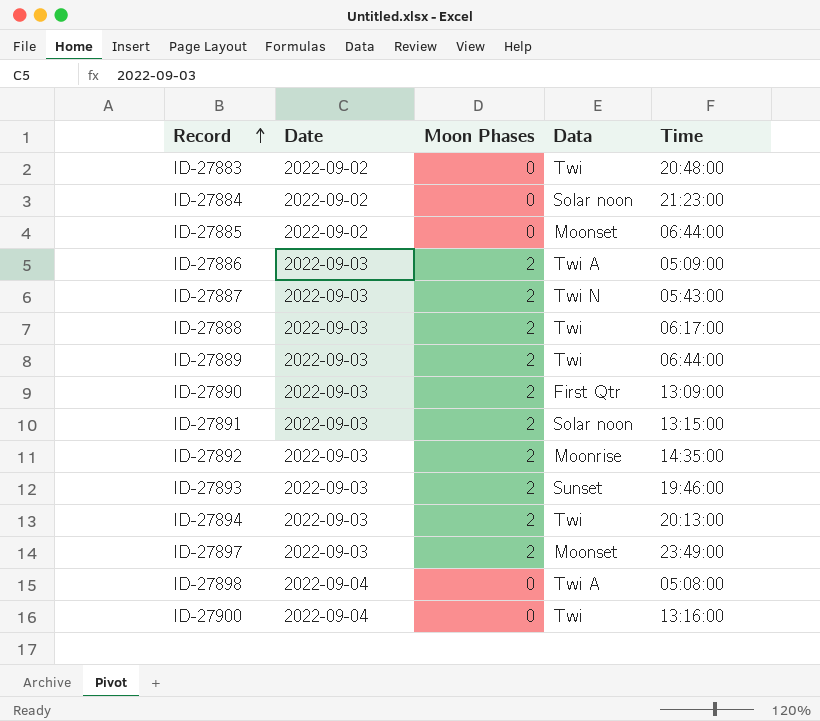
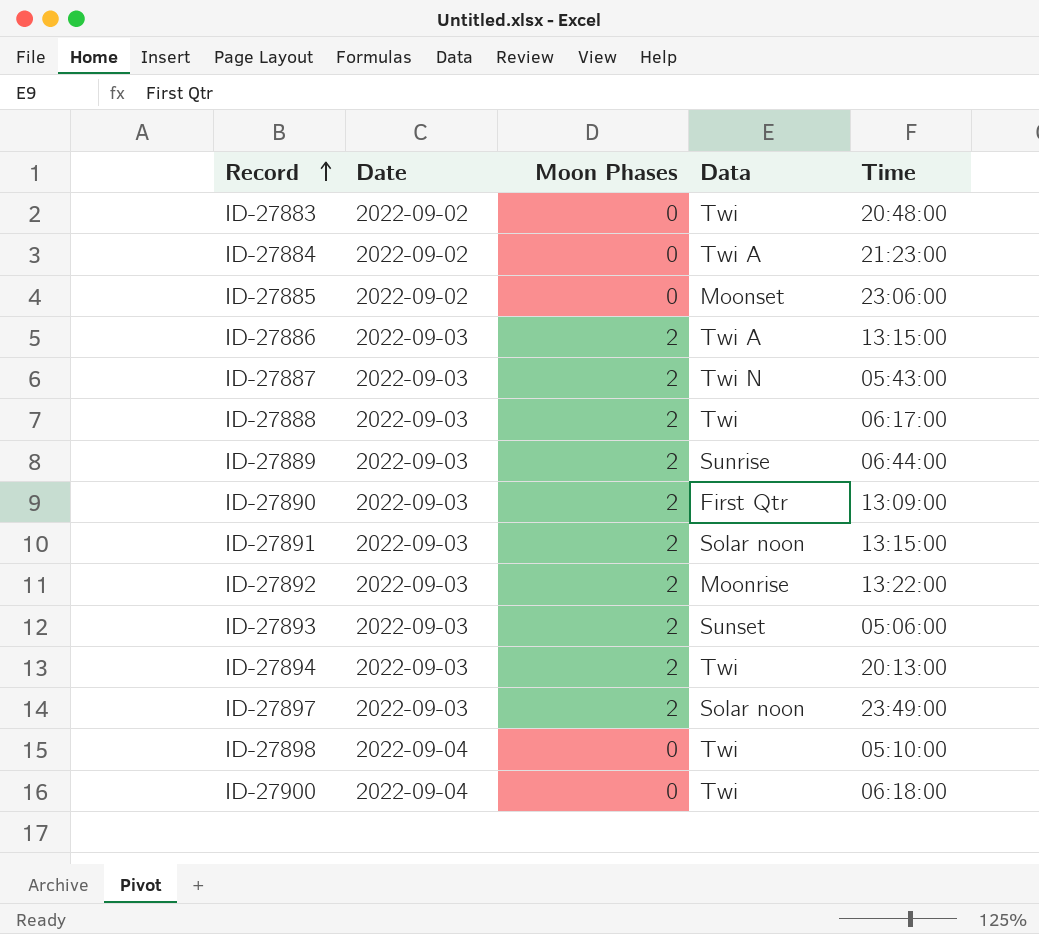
ID-27884 | Data: Solar noon -> Twi A
ID-27885 | Time: 06:44:00 -> 23:06:00
ID-27886 | Time: 05:09:00 -> 13:15:00
ID-27889 | Data: Twi -> Sunrise
ID-27892 | Time: 14:35:00 -> 13:22:00
ID-27893 | Time: 19:46:00 -> 05:06:00
ID-27897 | Data: Moonset -> Solar noon
ID-27898 | Data: Twi A -> Twi
ID-27898 | Time: 05:08:00 -> 05:10:00
ID-27900 | Time: 13:16:00 -> 06:18:00

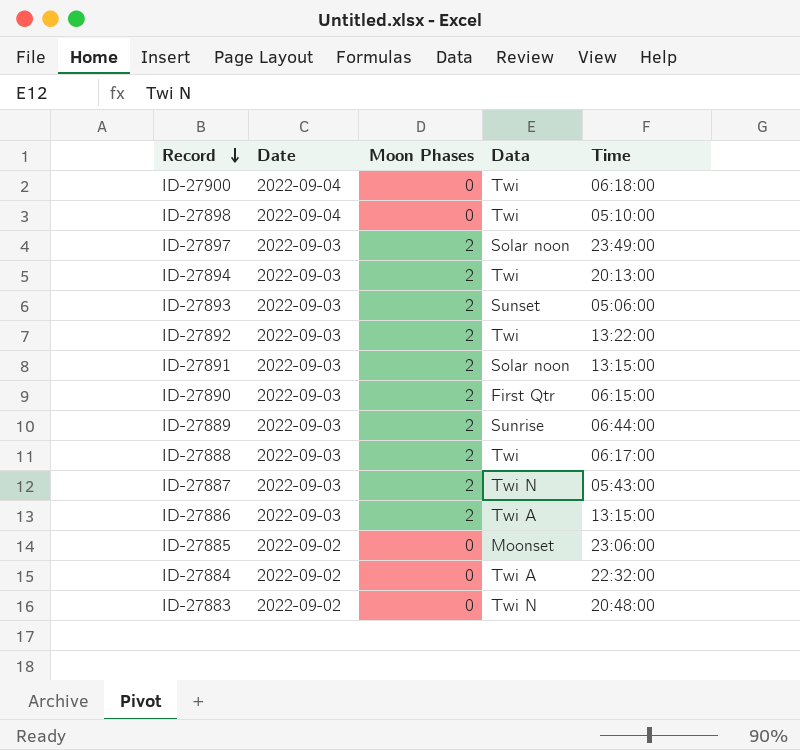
row order: Record ascending -> Record descending
ID-27892 | Data: Moonrise -> Twi
ID-27890 | Time: 13:09:00 -> 06:15:00
ID-27884 | Time: 21:23:00 -> 22:32:00
ID-27883 | Data: Twi -> Twi N

